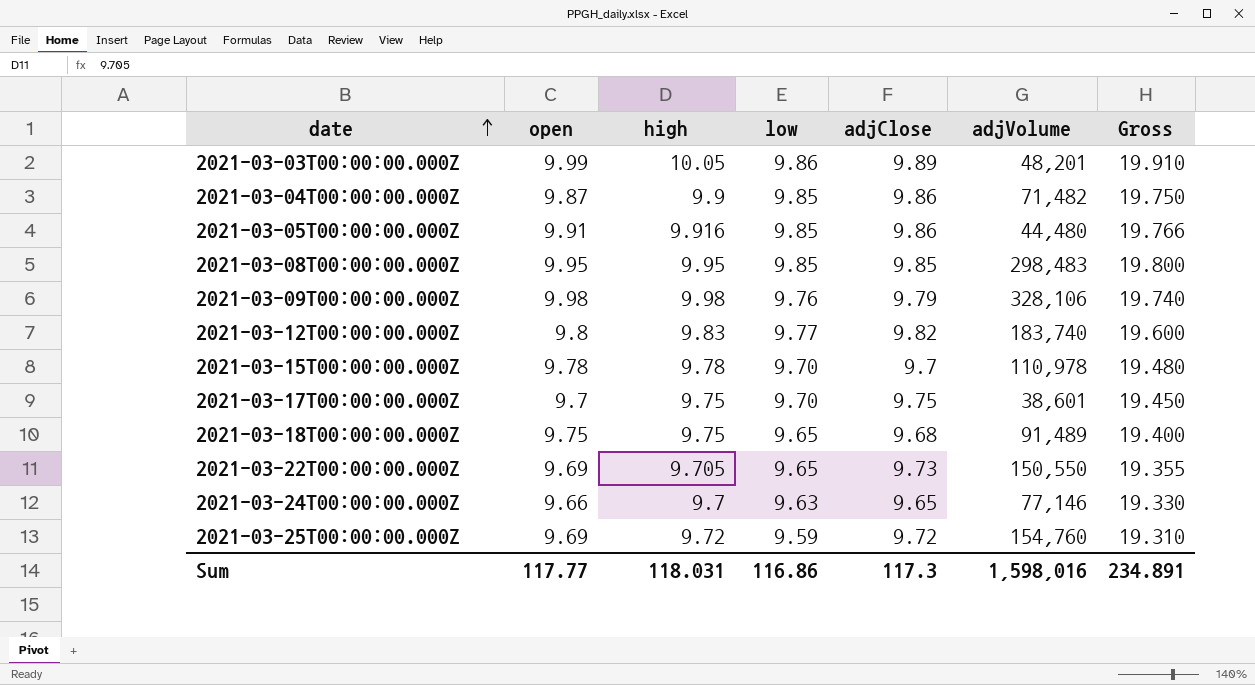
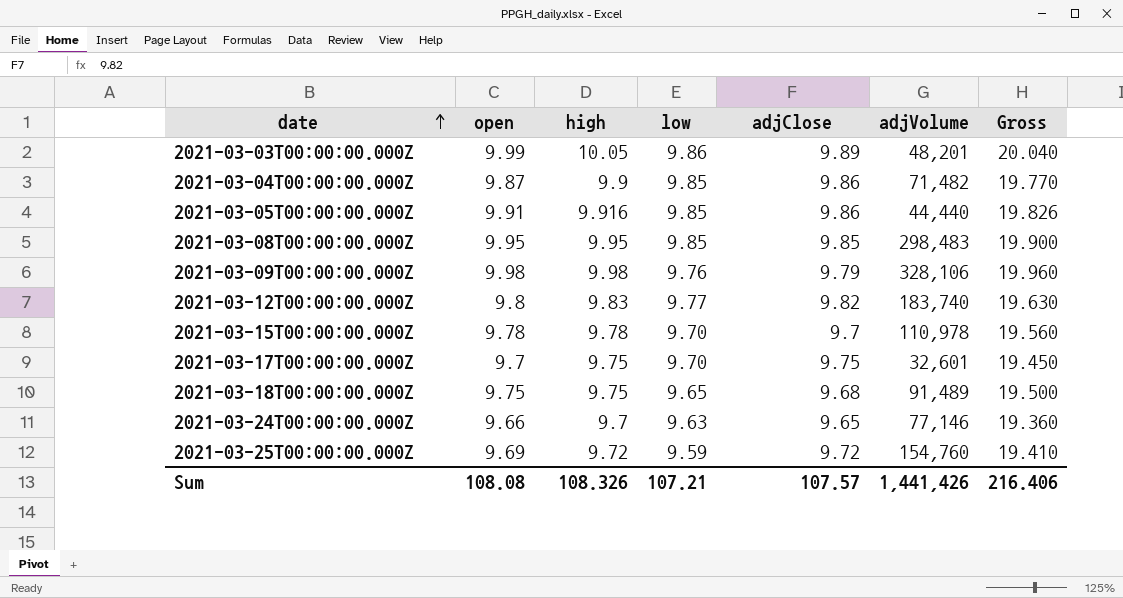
column Gross | formula: [high] + [low] -> [open] + [high]
row 2021-03-22T00:00:00.000Z: 9.69 | 9.705 | 9.65 | 9.73 | 150,550 | 19.355 -> none
2021-03-05T00:00:00.000Z | adjVolume: 44,480 -> 44,440
2021-03-17T00:00:00.000Z | adjVolume: 38,601 -> 32,601
Sum | open: 117.77 -> 108.08
Sum | high: 118.031 -> 108.326
Sum | low: 116.86 -> 107.21
Sum | adjClose: 117.3 -> 107.57
Sum | adjVolume: 1,598,016 -> 1,441,426
Sum | Gross: 234.891 -> 216.406

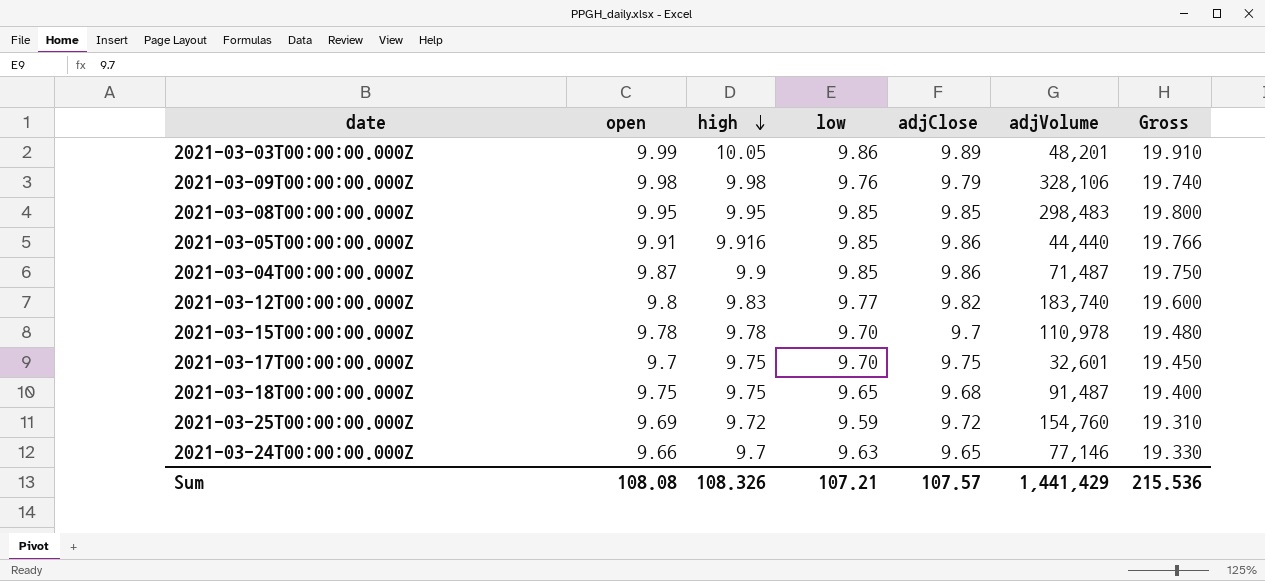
row order: date ascending -> high descending
column Gross | formula: [open] + [high] -> [high] + [low]
2021-03-04T00:00:00.000Z | adjVolume: 71,482 -> 71,487
2021-03-18T00:00:00.000Z | adjVolume: 91,489 -> 91,487
Sum | adjVolume: 1,441,426 -> 1,441,429
Sum | Gross: 216.406 -> 215.536

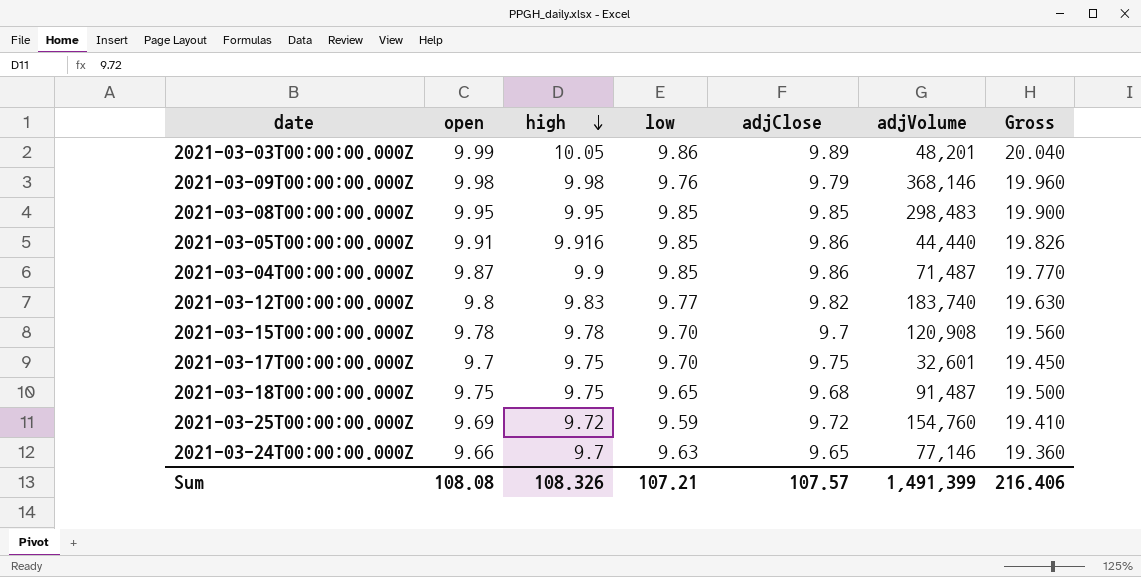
column Gross | formula: [high] + [low] -> [open] + [high]
2021-03-09T00:00:00.000Z | adjVolume: 328,106 -> 368,146
2021-03-15T00:00:00.000Z | adjVolume: 110,978 -> 120,908
Sum | adjVolume: 1,441,429 -> 1,491,399
Sum | Gross: 215.536 -> 216.406

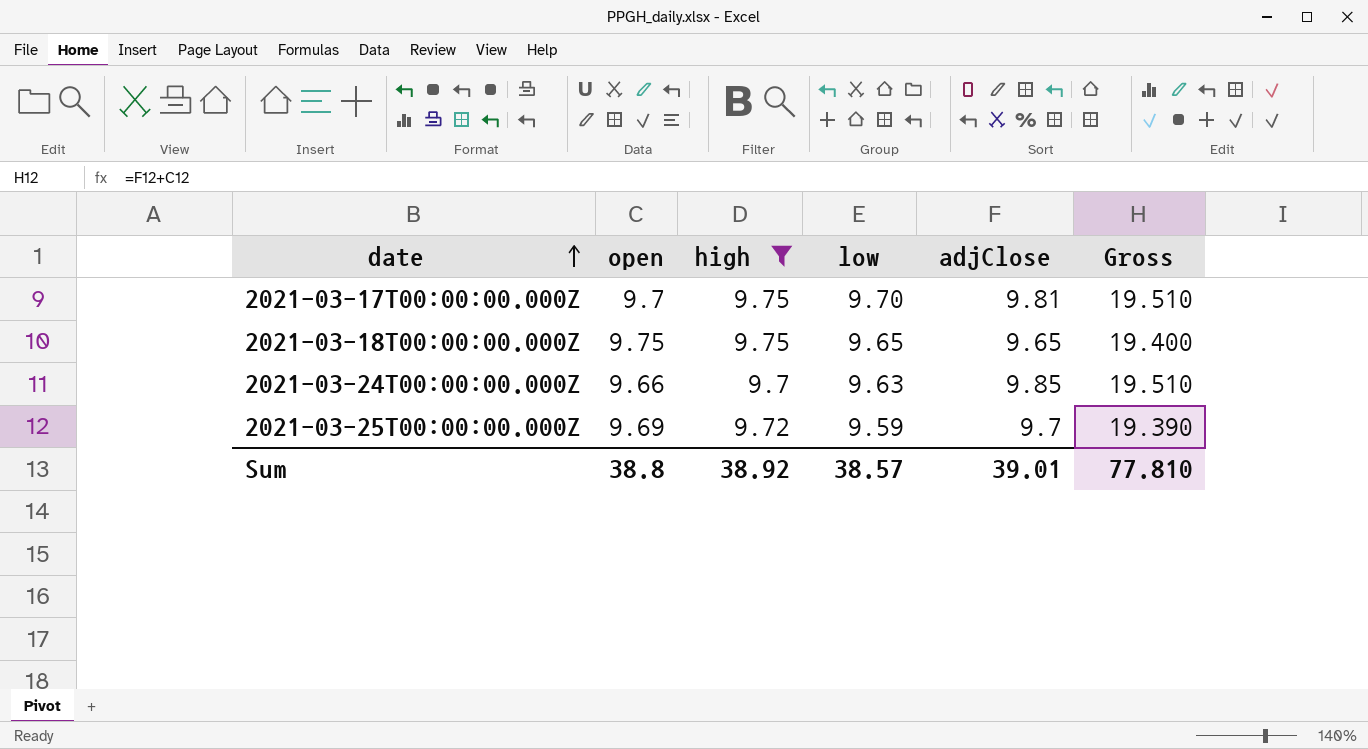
filter: none -> high <= 9.75
row order: high descending -> date ascending
column adjVolume | position: 6 -> none
column Gross | formula: [open] + [high] -> [open] + [adjClose]
2021-03-17T00:00:00.000Z | adjClose: 9.75 -> 9.81
2021-03-18T00:00:00.000Z | adjClose: 9.68 -> 9.65
2021-03-24T00:00:00.000Z | adjClose: 9.65 -> 9.85
2021-03-25T00:00:00.000Z | adjClose: 9.72 -> 9.7
Sum | open: 108.08 -> 38.8
Sum | high: 108.326 -> 38.92
Sum | low: 107.21 -> 38.57
Sum | adjClose: 107.57 -> 39.01
Sum | Gross: 216.406 -> 77.810

